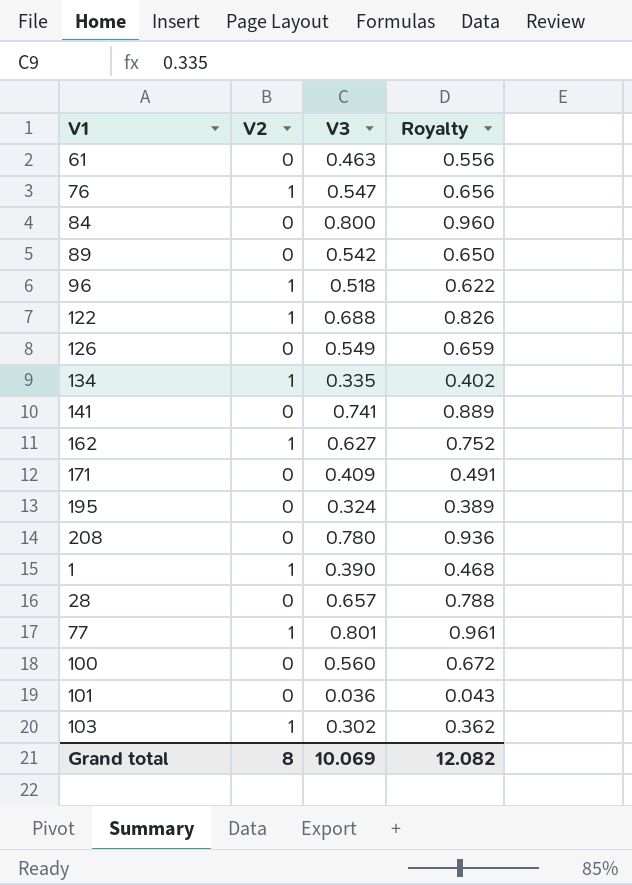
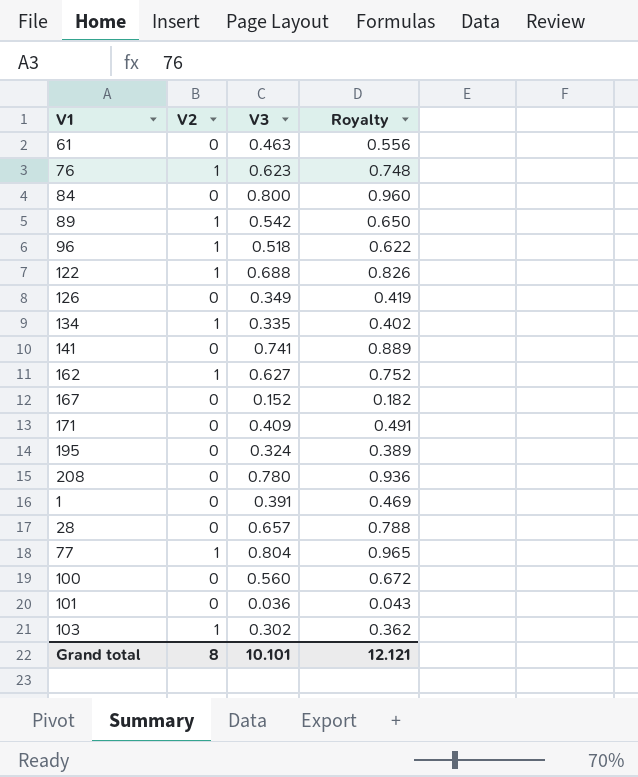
76 | V3: 0.547 -> 0.623
76 | Royalty: 0.656 -> 0.748
89 | V2: 0 -> 1
126 | V3: 0.549 -> 0.349
126 | Royalty: 0.659 -> 0.419
row 167: none -> 0 | 0.152 | 0.182
1 | V2: 1 -> 0
1 | V3: 0.390 -> 0.391
1 | Royalty: 0.468 -> 0.469
77 | V3: 0.801 -> 0.804
77 | Royalty: 0.961 -> 0.965
Grand total | V3: 10.069 -> 10.101
Grand total | Royalty: 12.082 -> 12.121

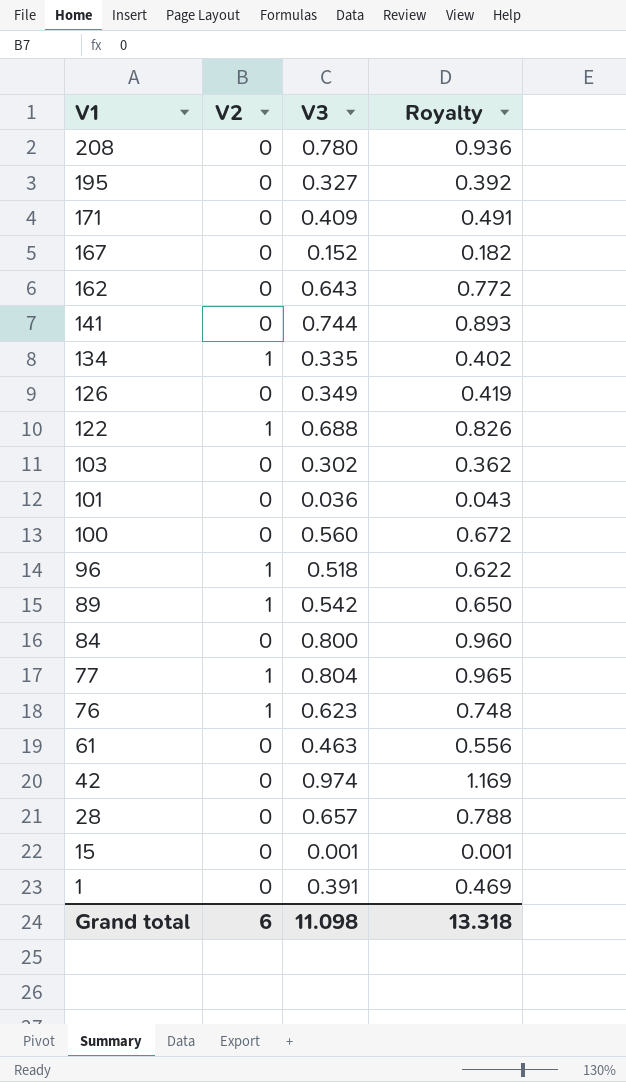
row order: none -> V1 descending
195 | V3: 0.324 -> 0.327
195 | Royalty: 0.389 -> 0.392
162 | V2: 1 -> 0
162 | V3: 0.627 -> 0.643
162 | Royalty: 0.752 -> 0.772
141 | V3: 0.741 -> 0.744
141 | Royalty: 0.889 -> 0.893
103 | V2: 1 -> 0
row 42: none -> 0 | 0.974 | 1.169
row 15: none -> 0 | 0.001 | 0.001
Grand total | V2: 8 -> 6
Grand total | V3: 10.101 -> 11.098
Grand total | Royalty: 12.121 -> 13.318

